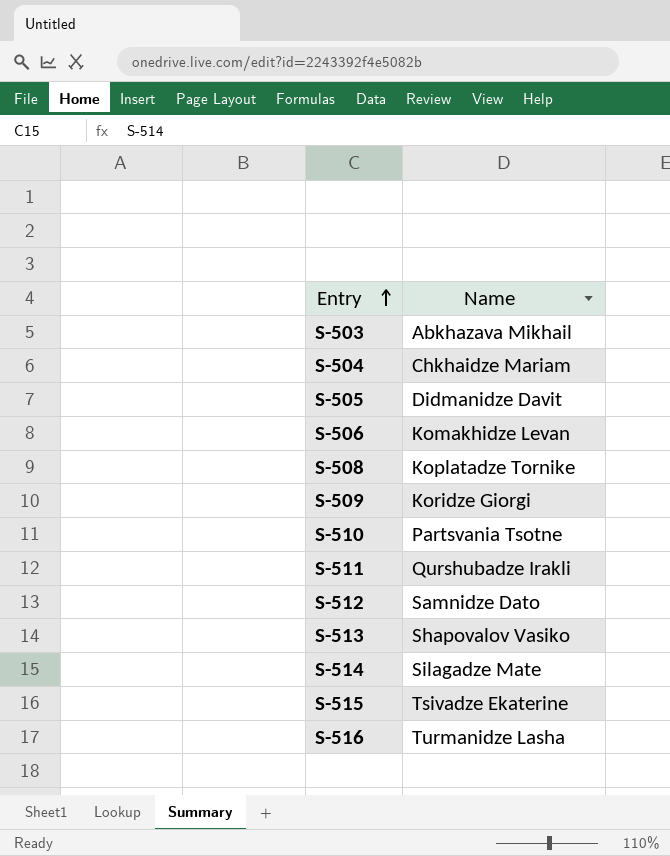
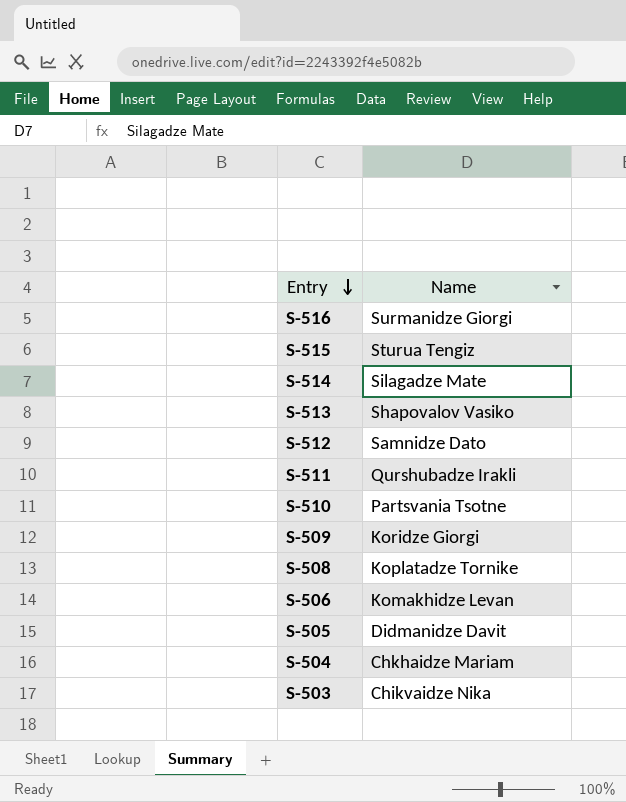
row order: Entry ascending -> Entry descending
S-516 | Name: Turmanidze Lasha -> Surmanidze Giorgi
S-515 | Name: Tsivadze Ekaterine -> Sturua Tengiz
S-503 | Name: Abkhazava Mikhail -> Chikvaidze Nika

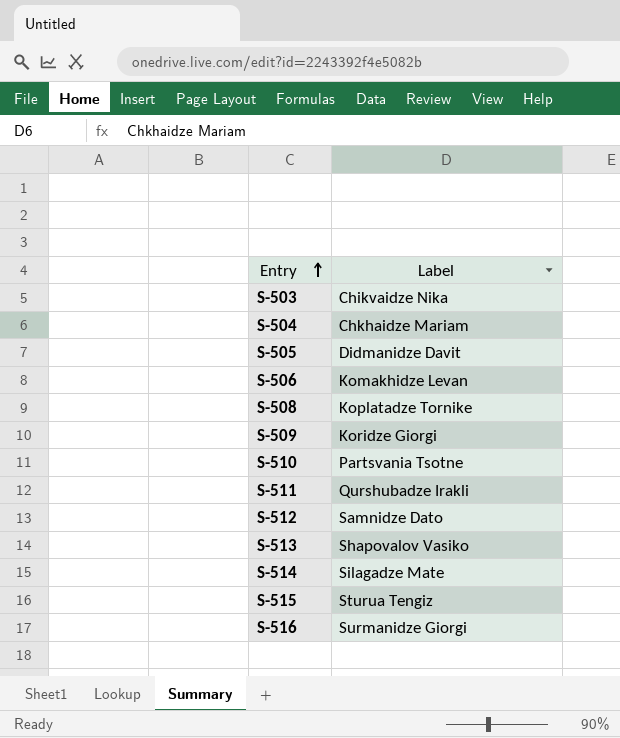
row order: Entry descending -> Entry ascending
column name: Name -> Label

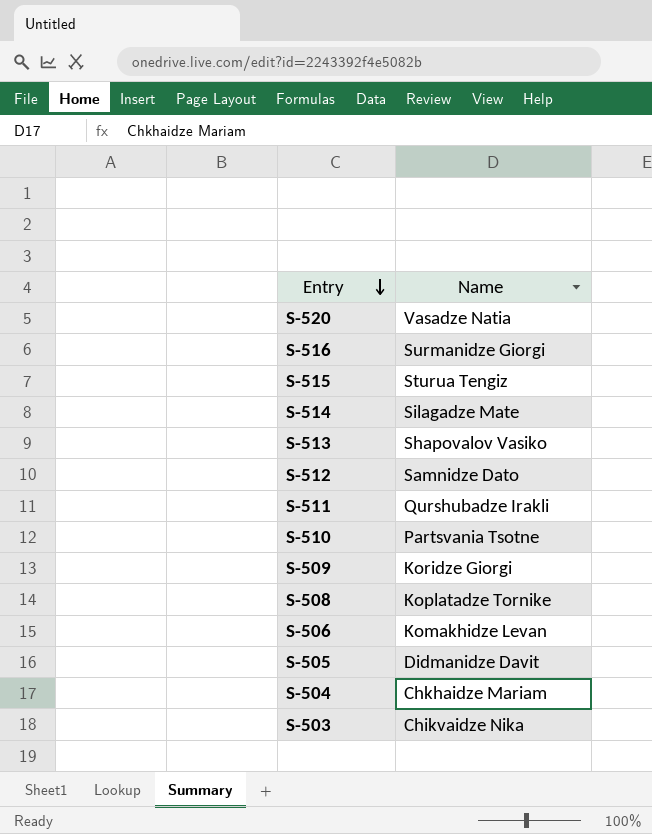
row order: Entry ascending -> Entry descending
column name: Label -> Name
row S-520: none -> Vasadze Natia

